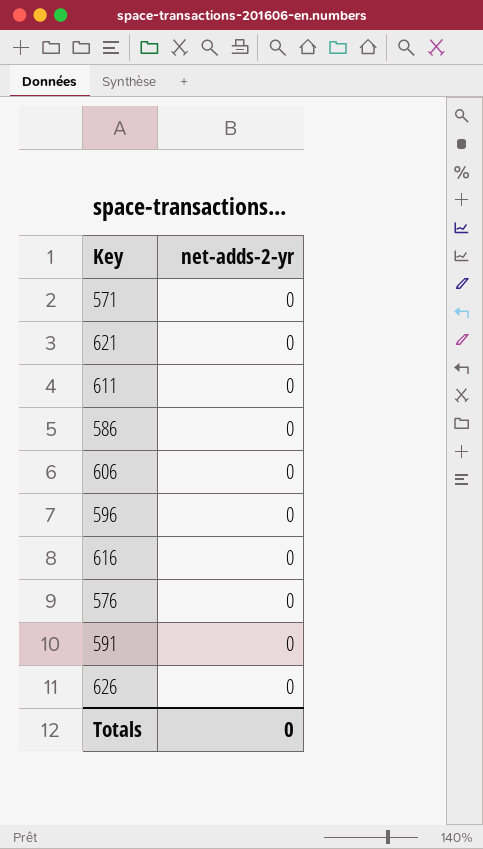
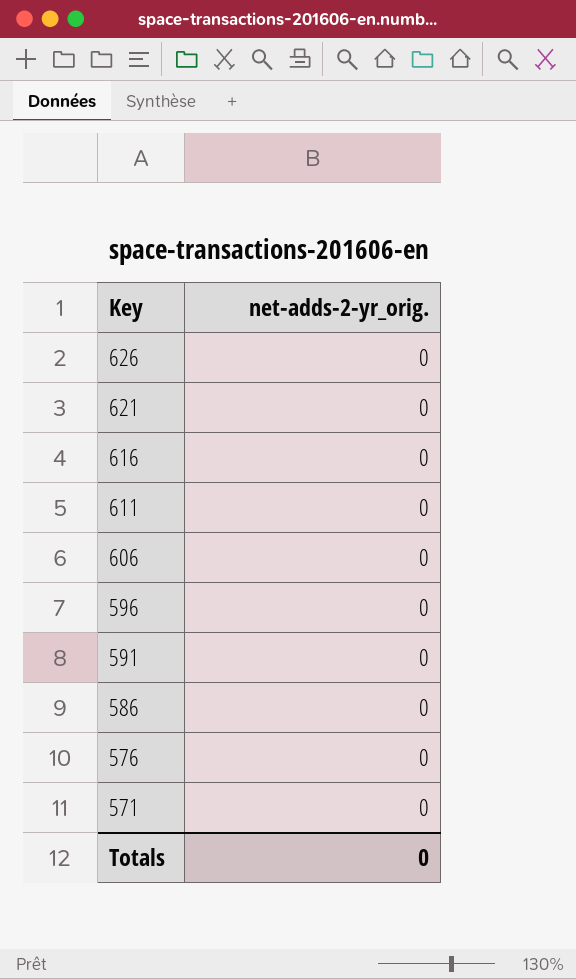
row order: none -> Key descending
column name: net-adds-2-yr -> net-adds-2-yr_orig.

